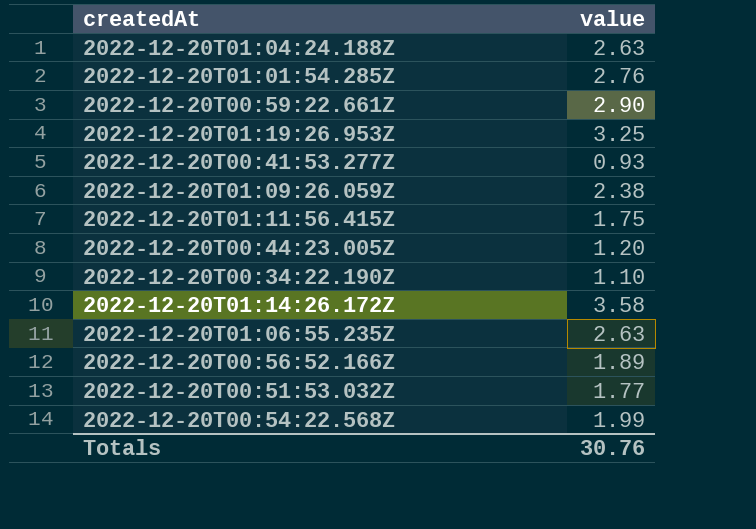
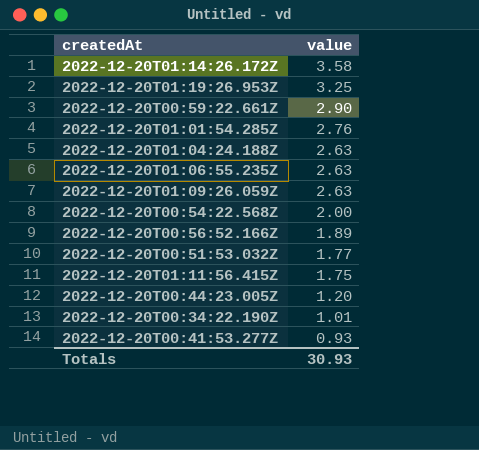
row order: none -> value descending
2022-12-20T01:09:26.059Z | value: 2.38 -> 2.63
2022-12-20T00:54:22.568Z | value: 1.99 -> 2.00
2022-12-20T00:34:22.190Z | value: 1.10 -> 1.01
Totals | value: 30.76 -> 30.93

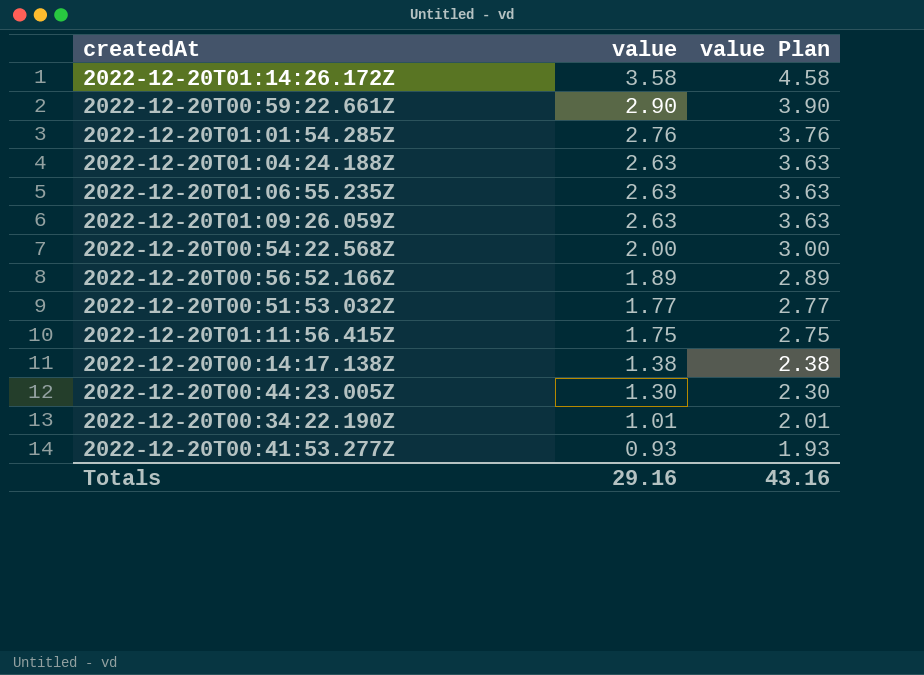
column value Plan | formula: none -> [value] + 1
row 2022-12-20T01:19:26.953Z: 3.25 -> none
row 2022-12-20T00:14:17.138Z: none -> 1.38 | 2.38
2022-12-20T00:44:23.005Z | value: 1.20 -> 1.30
Totals | value: 30.93 -> 29.16

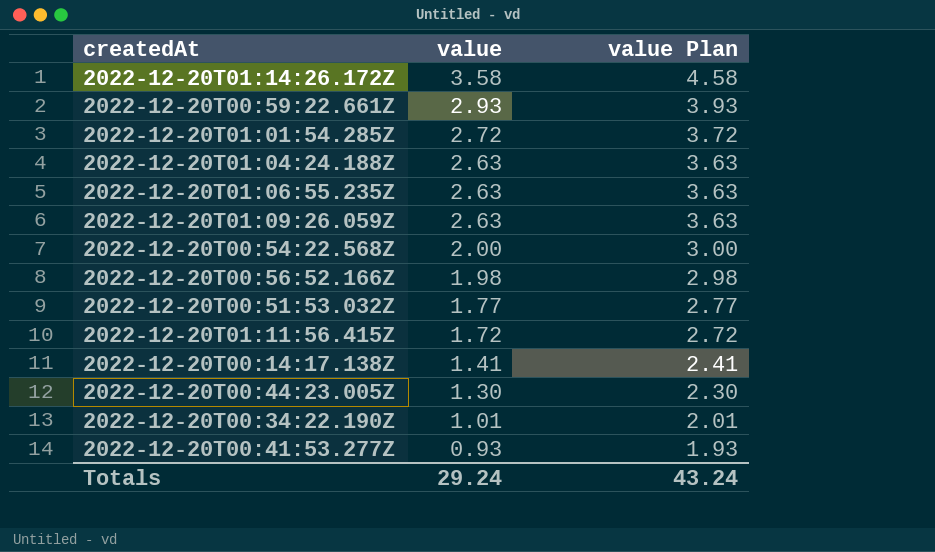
2022-12-20T00:59:22.661Z | value: 2.90 -> 2.93
2022-12-20T00:59:22.661Z | value Plan: 3.90 -> 3.93
2022-12-20T01:01:54.285Z | value: 2.76 -> 2.72
2022-12-20T01:01:54.285Z | value Plan: 3.76 -> 3.72
2022-12-20T00:56:52.166Z | value: 1.89 -> 1.98
2022-12-20T00:56:52.166Z | value Plan: 2.89 -> 2.98
2022-12-20T01:11:56.415Z | value: 1.75 -> 1.72
2022-12-20T01:11:56.415Z | value Plan: 2.75 -> 2.72
2022-12-20T00:14:17.138Z | value: 1.38 -> 1.41
2022-12-20T00:14:17.138Z | value Plan: 2.38 -> 2.41
Totals | value: 29.16 -> 29.24
Totals | value Plan: 43.16 -> 43.24

